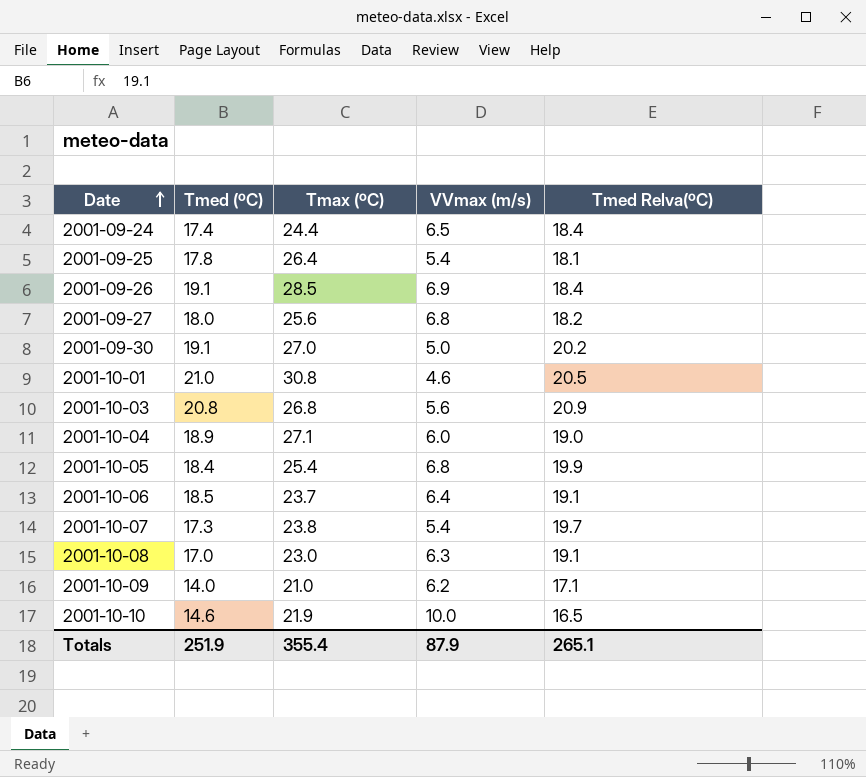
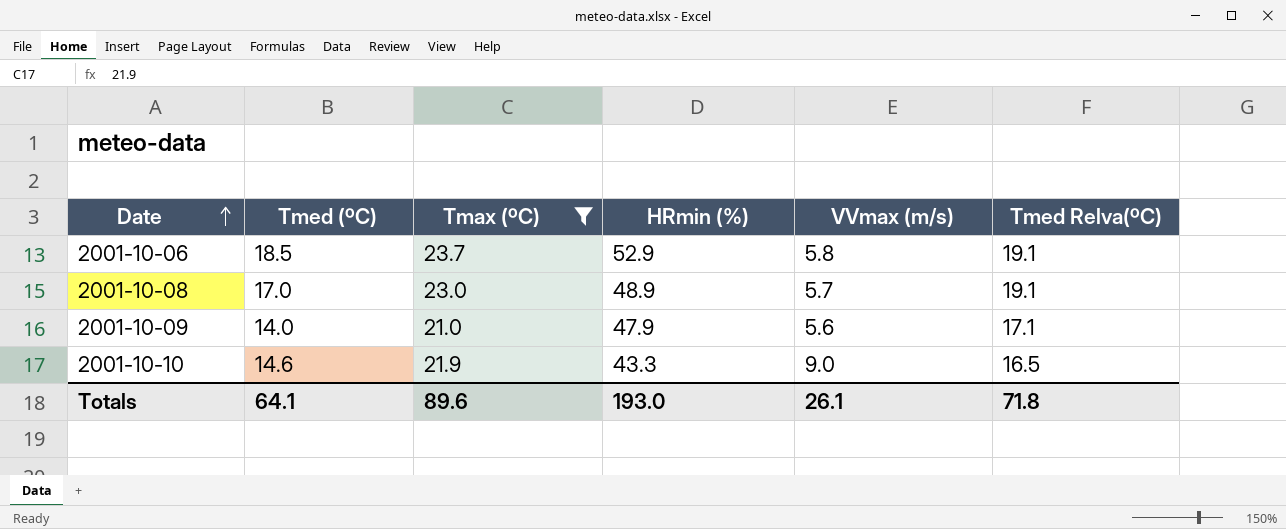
filter: none -> Tmax (ºC) <= 23.7
column HRmin (%) | position: none -> 4
2001-10-06 | VVmax (m/s): 6.4 -> 5.8
2001-10-08 | VVmax (m/s): 6.3 -> 5.7
2001-10-09 | VVmax (m/s): 6.2 -> 5.6
2001-10-10 | VVmax (m/s): 10.0 -> 9.0
Totals | Tmed (ºC): 251.9 -> 64.1
Totals | Tmax (ºC): 355.4 -> 89.6
Totals | VVmax (m/s): 87.9 -> 26.1
Totals | Tmed Relva(ºC): 265.1 -> 71.8

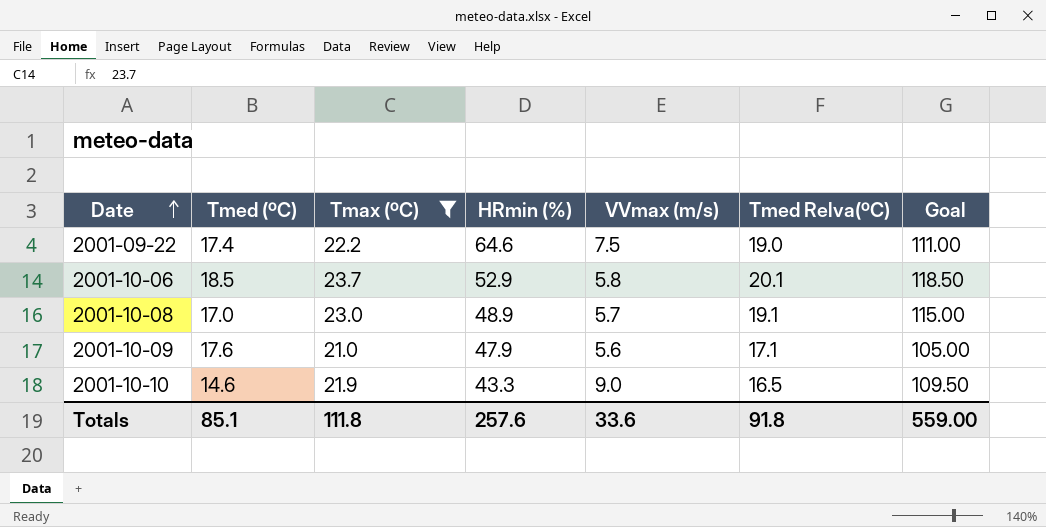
column Goal | formula: none -> [Tmax (ºC)] * 5
row 2001-09-22: none -> 17.4 | 22.2 | 64.6 | 7.5 | 19.0 | 111.00
2001-10-06 | Tmed Relva(ºC): 19.1 -> 20.1
2001-10-09 | Tmed (ºC): 14.0 -> 17.6
Totals | Tmed (ºC): 64.1 -> 85.1
Totals | Tmax (ºC): 89.6 -> 111.8
Totals | HRmin (%): 193.0 -> 257.6
Totals | VVmax (m/s): 26.1 -> 33.6
Totals | Tmed Relva(ºC): 71.8 -> 91.8

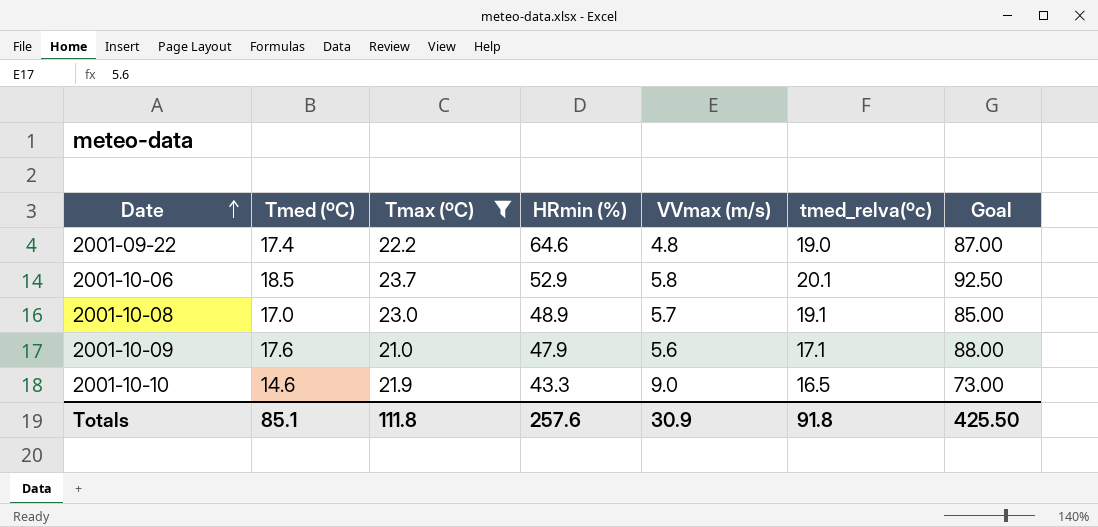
column name: Tmed Relva(ºC) -> tmed_relva(ºc)
column Goal | formula: [Tmax (ºC)] * 5 -> [Tmed (ºC)] * 5
2001-09-22 | VVmax (m/s): 7.5 -> 4.8
Totals | VVmax (m/s): 33.6 -> 30.9
Totals | Goal: 559.00 -> 425.50

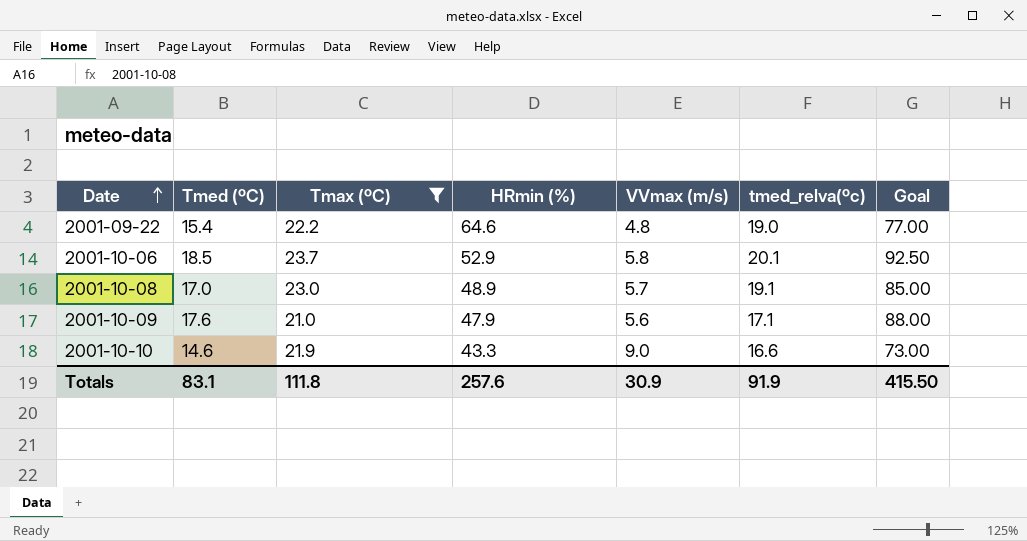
2001-09-22 | Tmed (ºC): 17.4 -> 15.4
2001-09-22 | Goal: 87.00 -> 77.00
2001-10-10 | tmed_relva(ºc): 16.5 -> 16.6
Totals | Tmed (ºC): 85.1 -> 83.1
Totals | tmed_relva(ºc): 91.8 -> 91.9
Totals | Goal: 425.50 -> 415.50

